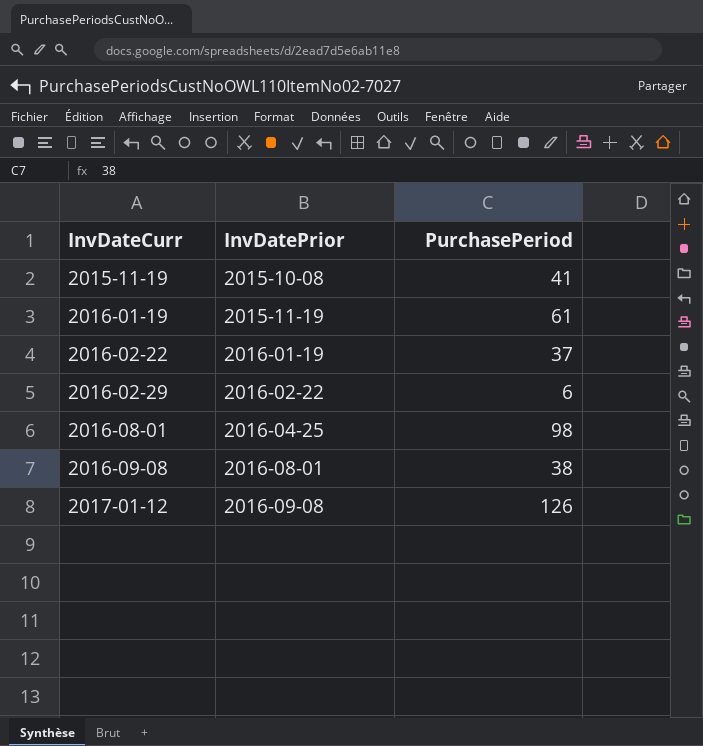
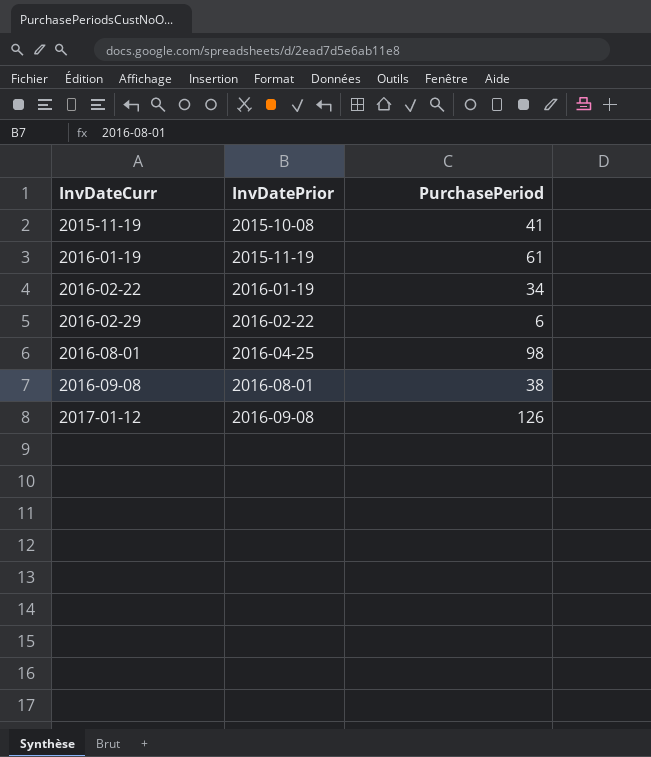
2016-02-22 | PurchasePeriod: 37 -> 34

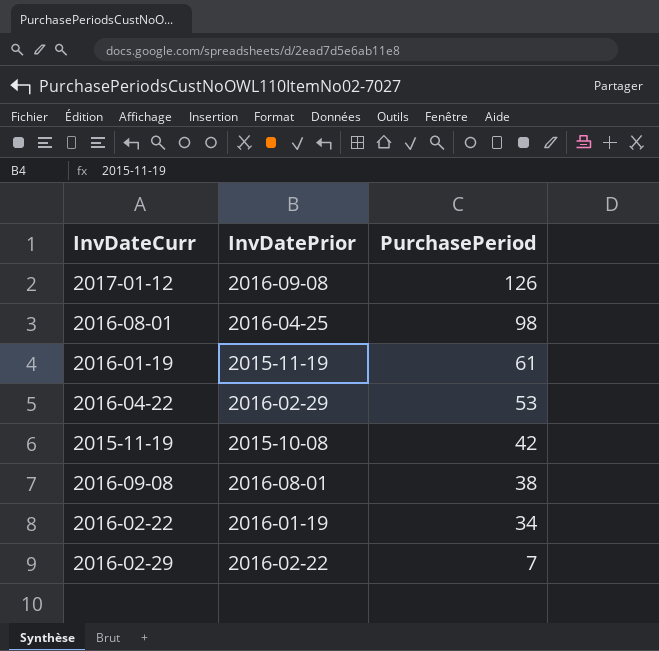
row order: InvDateCurr ascending -> PurchasePeriod descending
row 2016-04-22: none -> 2016-02-29 | 53
2015-11-19 | PurchasePeriod: 41 -> 42
2016-02-29 | PurchasePeriod: 6 -> 7

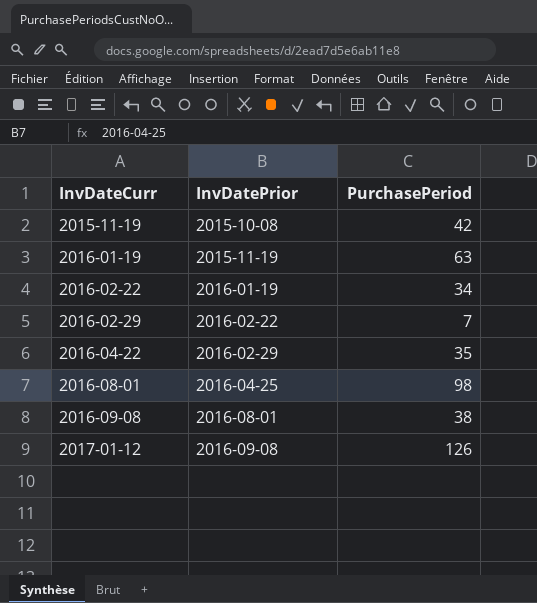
row order: PurchasePeriod descending -> InvDateCurr ascending
2016-01-19 | PurchasePeriod: 61 -> 63
2016-04-22 | PurchasePeriod: 53 -> 35

